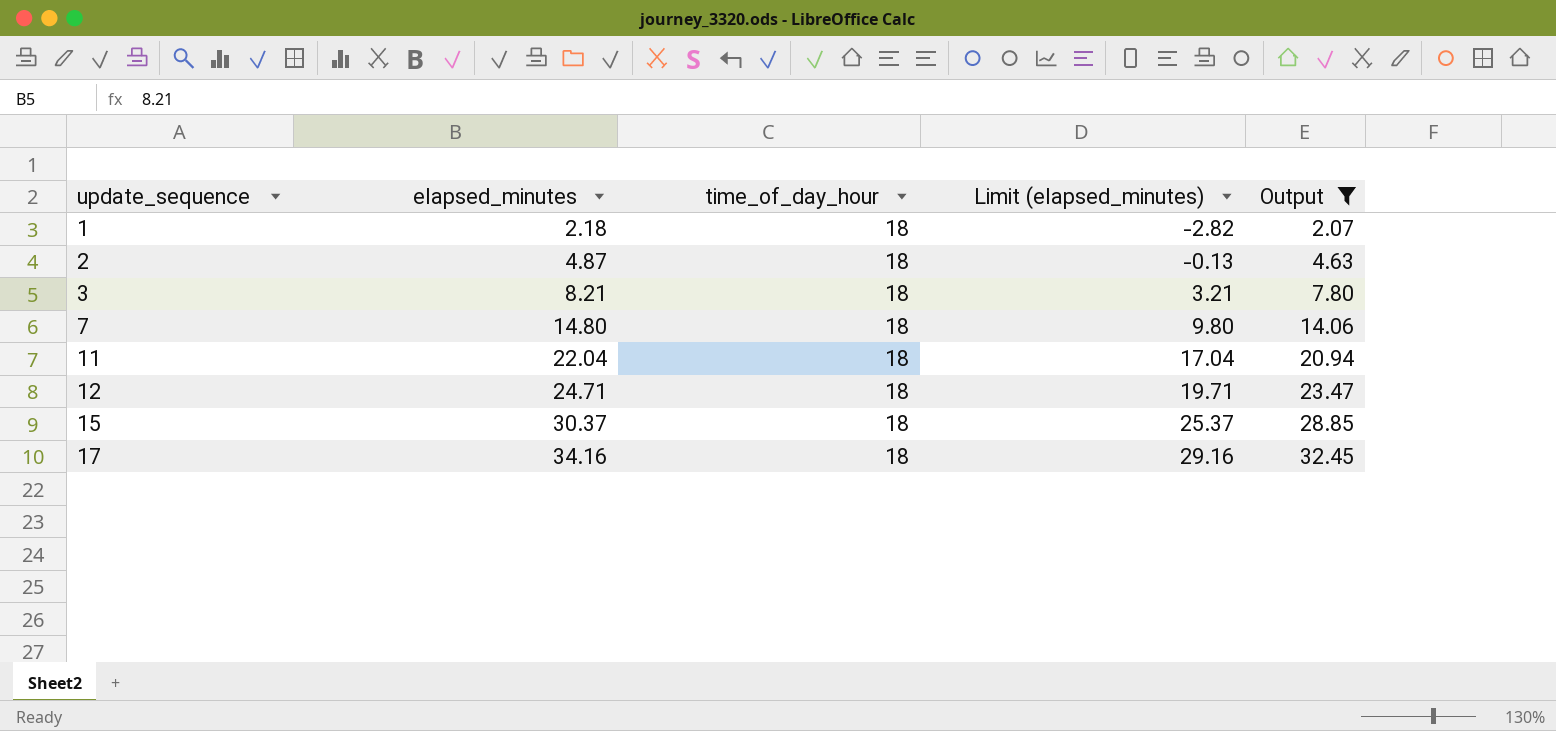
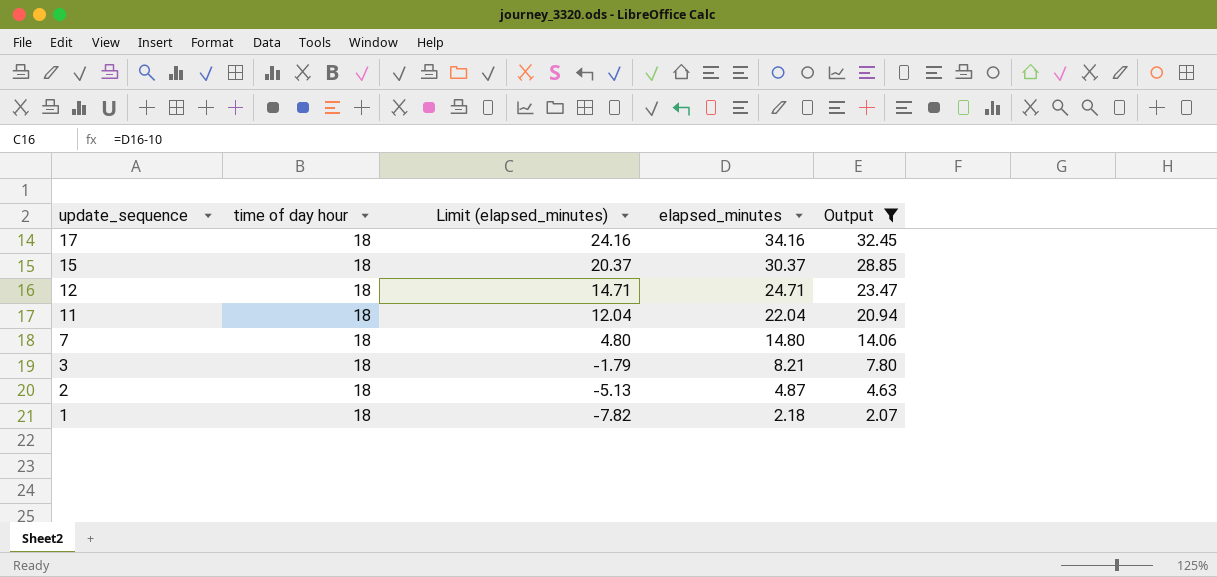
row order: update_sequence ascending -> update_sequence descending
column name: time_of_day_hour -> time of day hour
column Limit (elapsed_minutes) | formula: [elapsed_minutes] - 5 -> [elapsed_minutes] - 10
column elapsed_minutes | position: 2 -> 4

